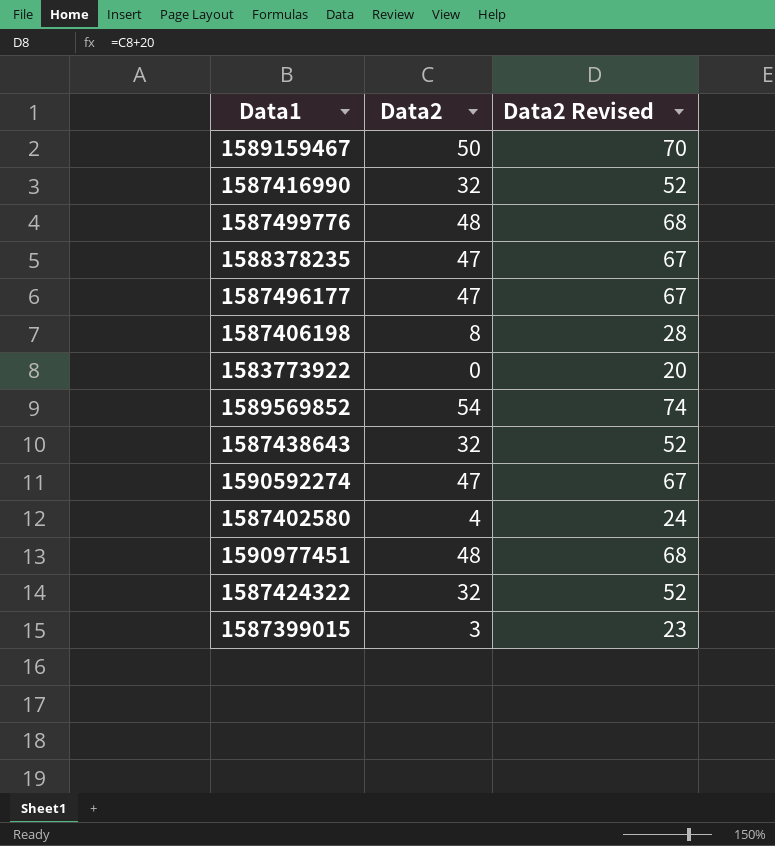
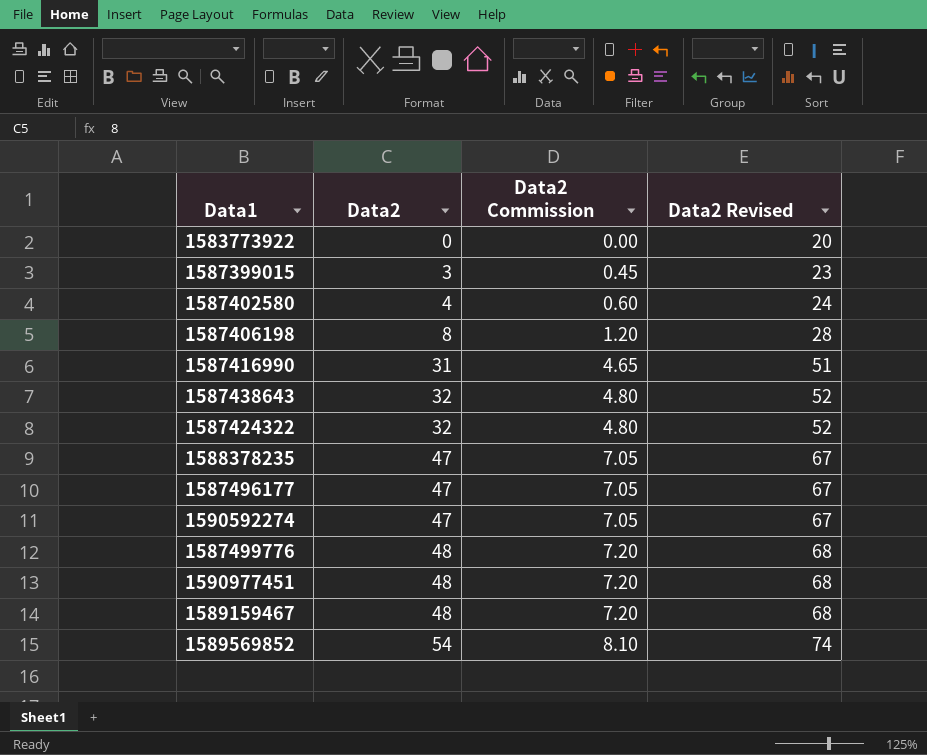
row order: none -> Data2 ascending
column Data2 Commission | formula: none -> [Data2] * 0.15
1587416990 | Data2: 32 -> 31
1587416990 | Data2 Revised: 52 -> 51
1589159467 | Data2: 50 -> 48
1589159467 | Data2 Revised: 70 -> 68

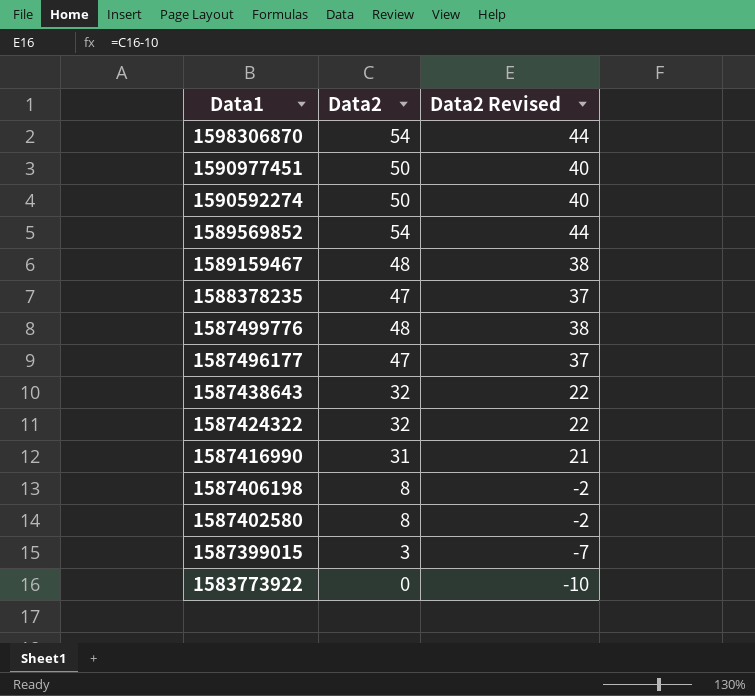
row order: Data2 ascending -> Data1 descending
column Data2 Commission | formula: [Data2] * 0.15 -> none
column Data2 Revised | formula: [Data2] + 20 -> [Data2] - 10
row 1598306870: none -> 54 | 44
1590977451 | Data2: 48 -> 50
1590592274 | Data2: 47 -> 50
1587402580 | Data2: 4 -> 8

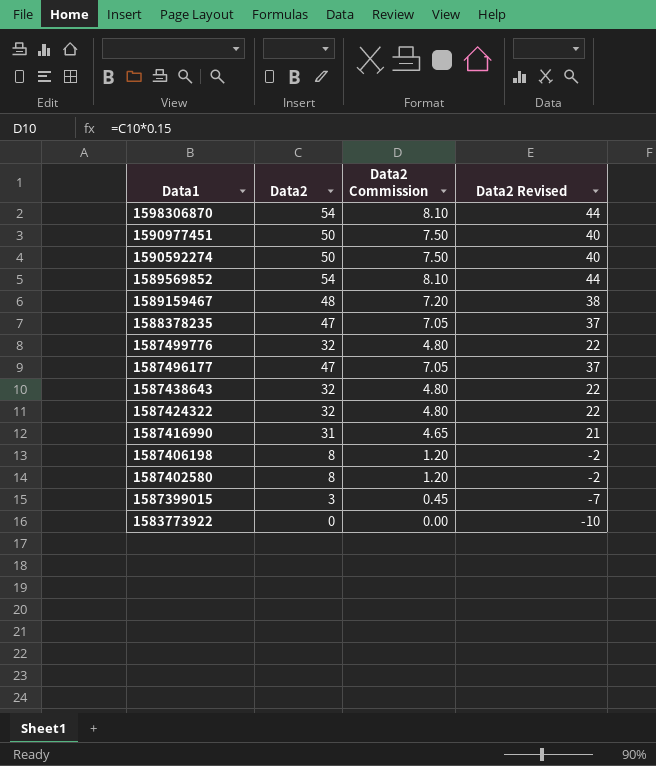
column Data2 Commission | formula: none -> [Data2] * 0.15
1587499776 | Data2: 48 -> 32
1587499776 | Data2 Revised: 38 -> 22

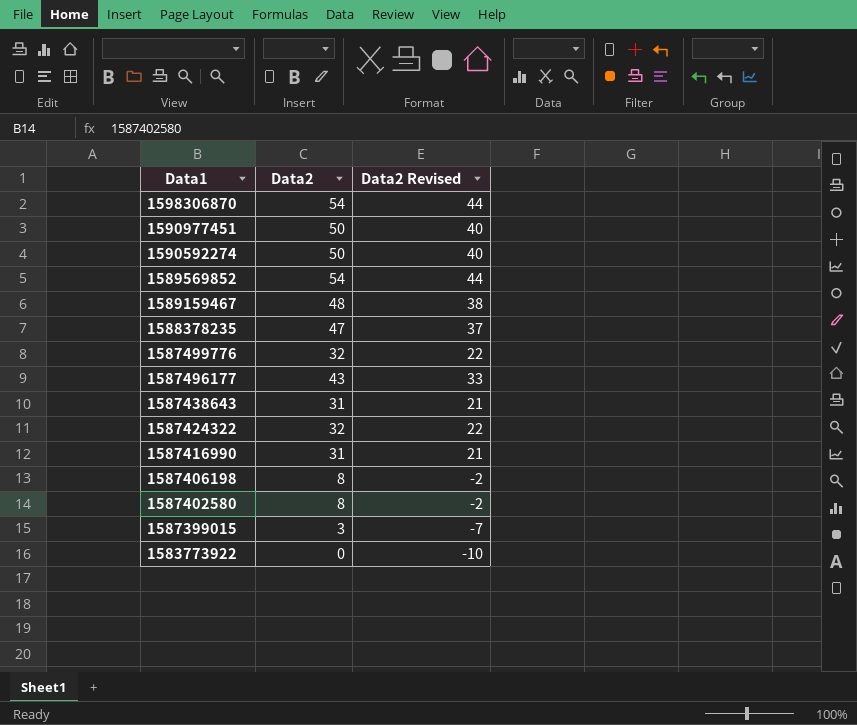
column Data2 Commission | formula: [Data2] * 0.15 -> none
1587496177 | Data2: 47 -> 43
1587496177 | Data2 Revised: 37 -> 33
1587438643 | Data2: 32 -> 31
1587438643 | Data2 Revised: 22 -> 21

